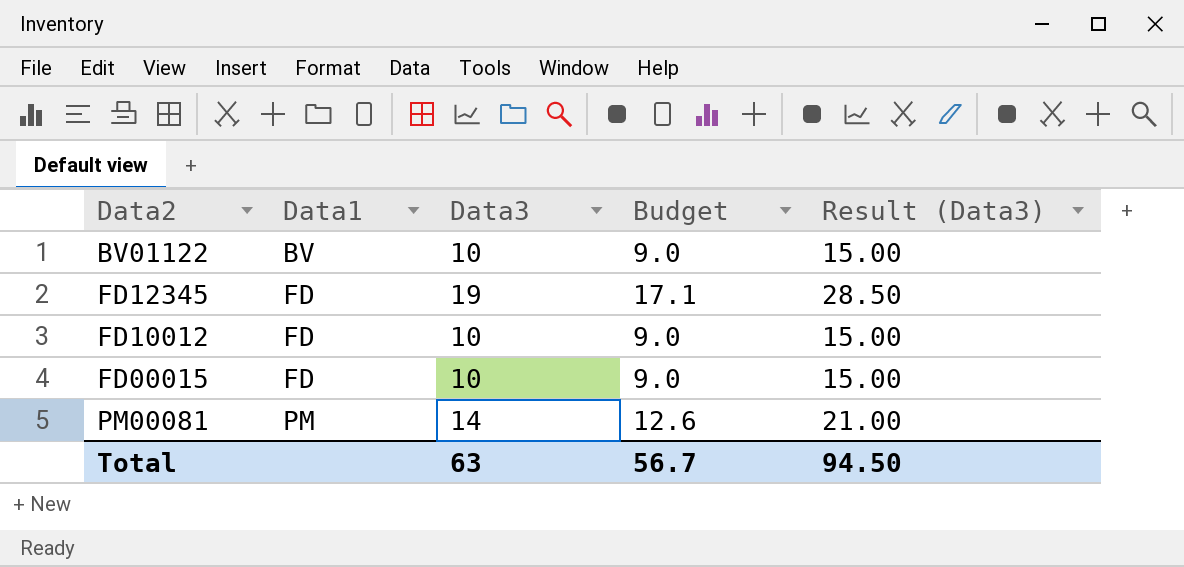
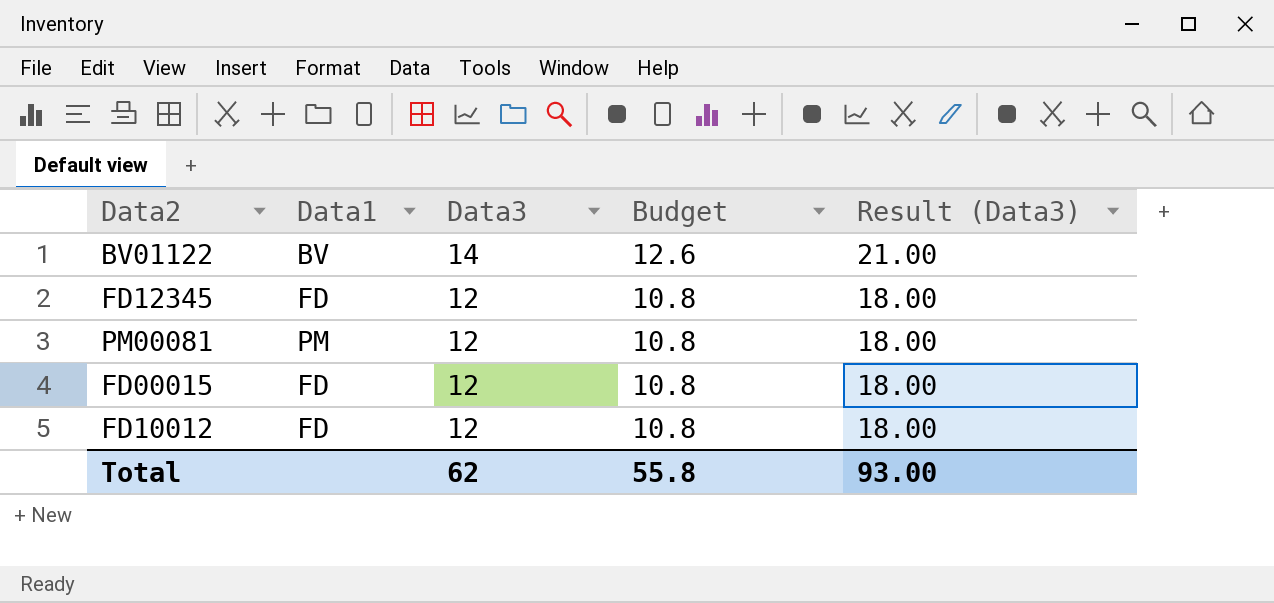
row order: Data1 ascending -> Data3 descending
BV01122 | Data3: 10 -> 14
BV01122 | Budget: 9.0 -> 12.6
BV01122 | Result (Data3): 15.00 -> 21.00
FD12345 | Data3: 19 -> 12
FD12345 | Budget: 17.1 -> 10.8
FD12345 | Result (Data3): 28.50 -> 18.00
PM00081 | Data3: 14 -> 12
PM00081 | Budget: 12.6 -> 10.8
PM00081 | Result (Data3): 21.00 -> 18.00
FD00015 | Data3: 10 -> 12
FD00015 | Budget: 9.0 -> 10.8
FD00015 | Result (Data3): 15.00 -> 18.00
FD10012 | Data3: 10 -> 12
FD10012 | Budget: 9.0 -> 10.8
FD10012 | Result (Data3): 15.00 -> 18.00
Total | Data3: 63 -> 62
Total | Budget: 56.7 -> 55.8
Total | Result (Data3): 94.50 -> 93.00

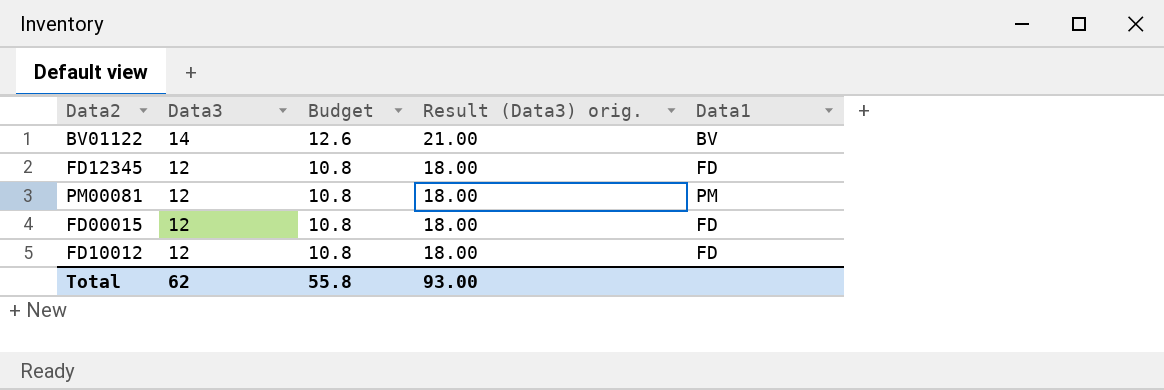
column name: Result (Data3) -> Result (Data3) orig.
column Data1 | position: 2 -> 5

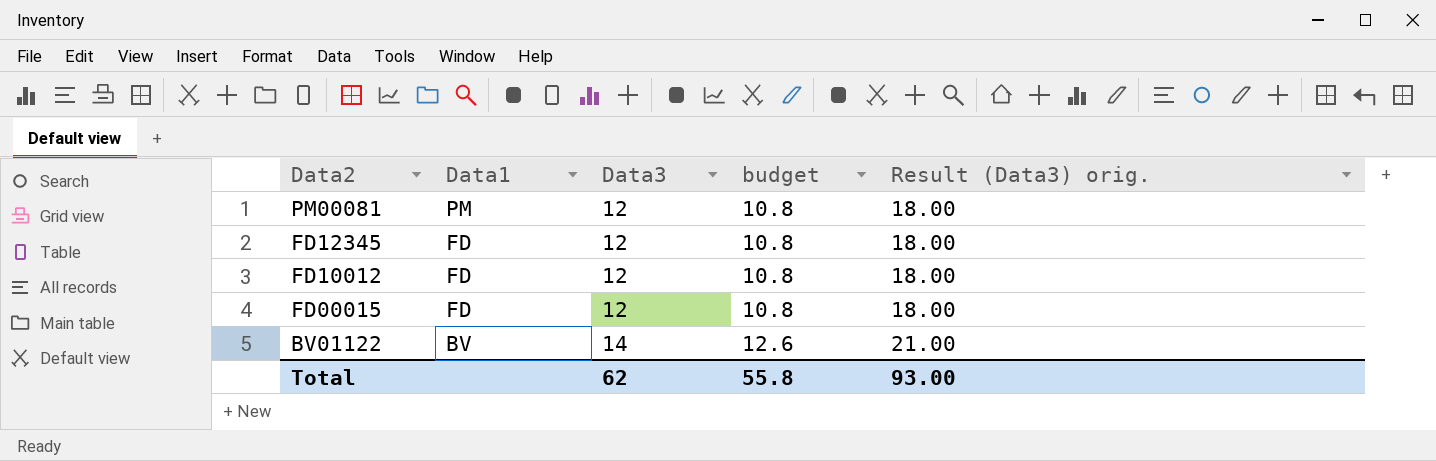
row order: Data3 descending -> Data2 descending
column Data1 | position: 5 -> 2
column name: Budget -> budget

